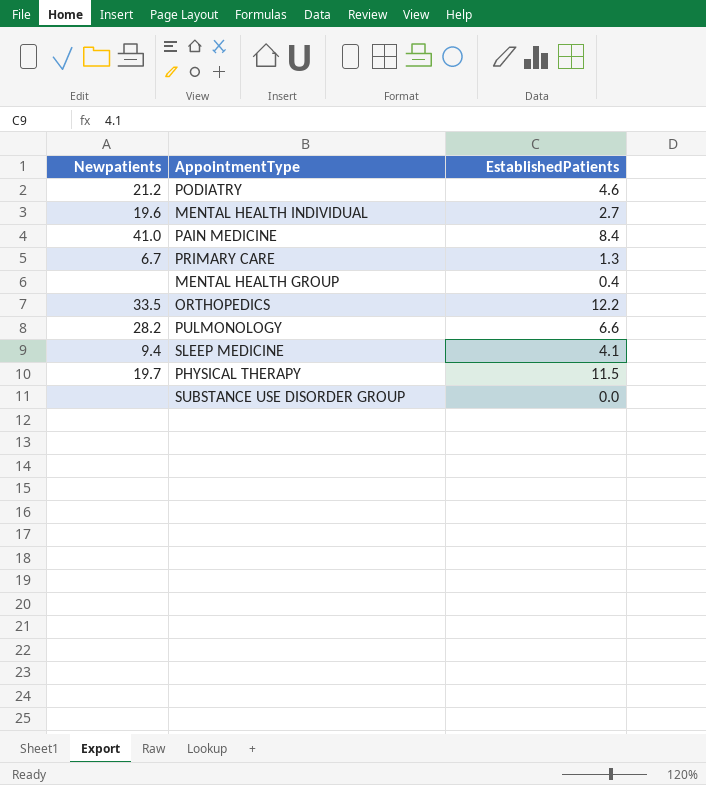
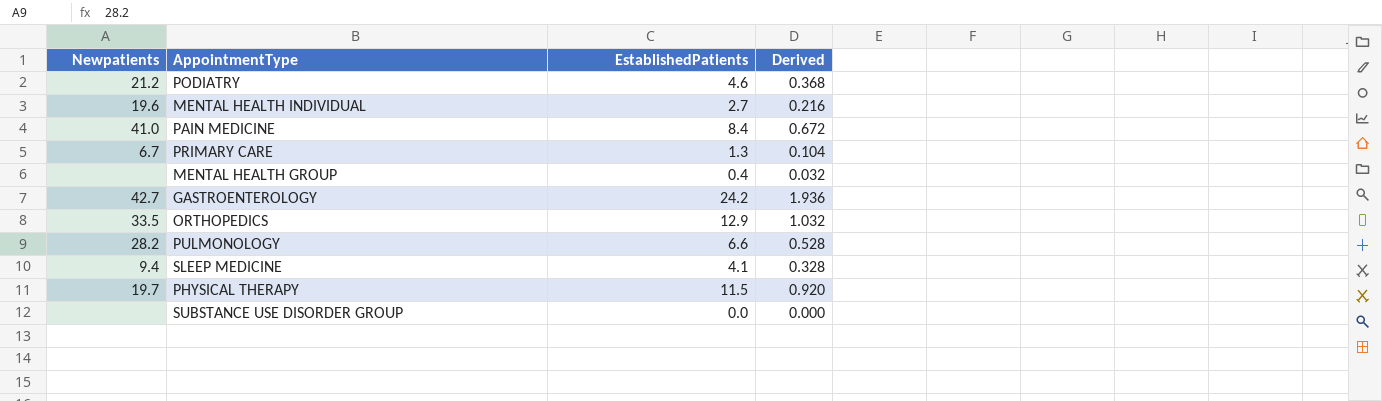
column Derived | formula: none -> [EstablishedPatients] * 0.08
row GASTROENTEROLOGY: none -> 42.7 | 24.2 | 1.936
ORTHOPEDICS | EstablishedPatients: 12.2 -> 12.9

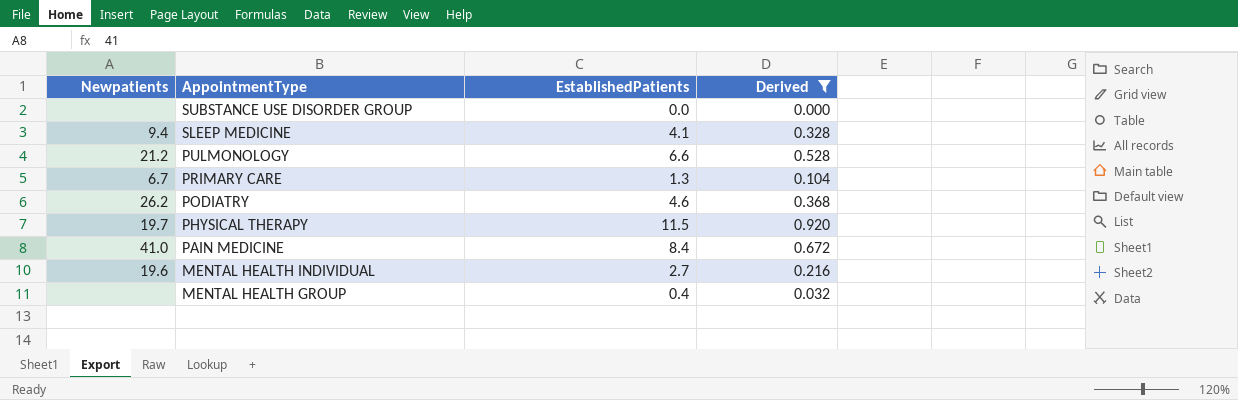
filter: none -> Derived <= 0.920
row order: none -> AppointmentType descending
PULMONOLOGY | Newpatients: 28.2 -> 21.2
PODIATRY | Newpatients: 21.2 -> 26.2

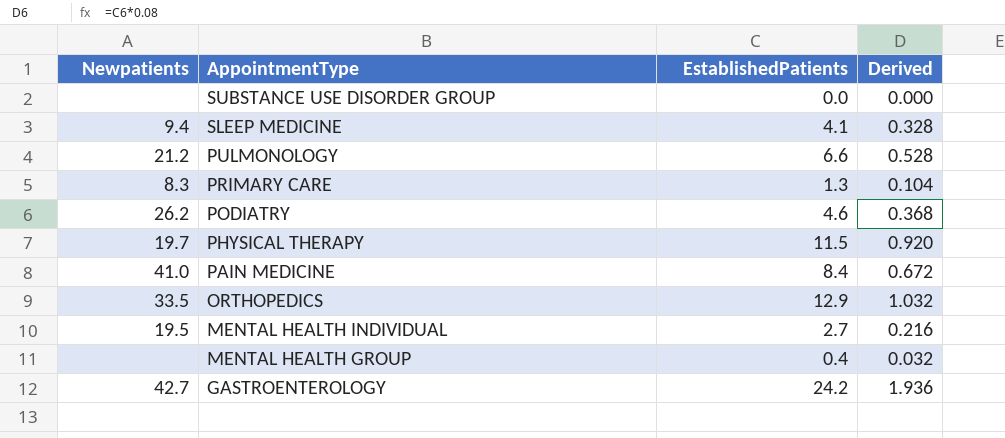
filter: Derived <= 0.920 -> none
PRIMARY CARE | Newpatients: 6.7 -> 8.3
MENTAL HEALTH INDIVIDUAL | Newpatients: 19.6 -> 19.5

